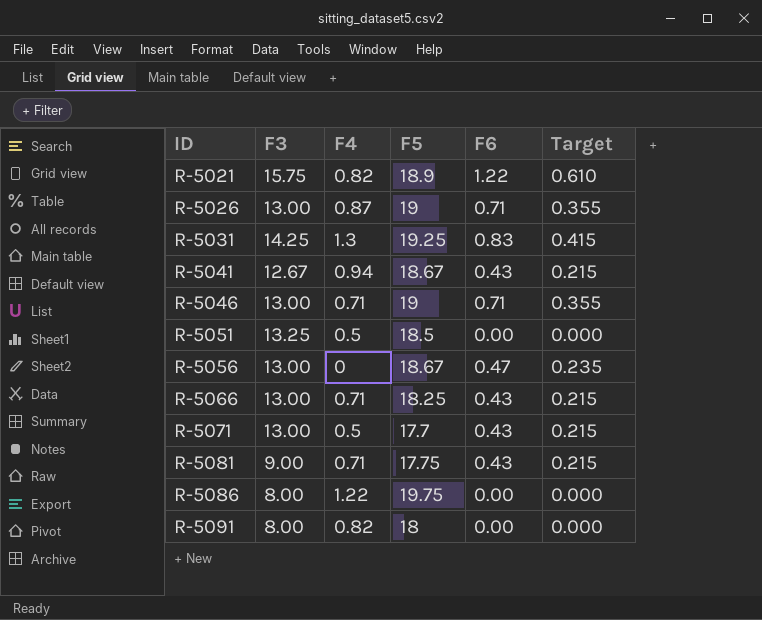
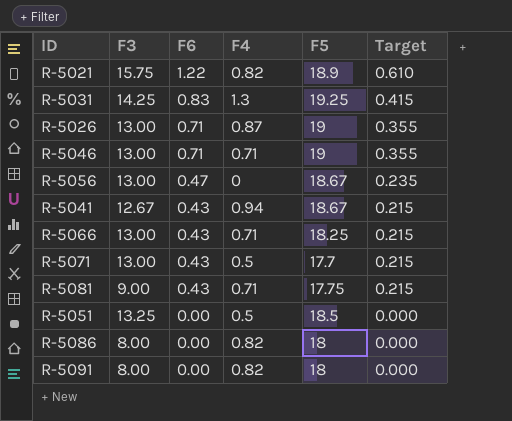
row order: ID ascending -> F6 descending
column F6 | position: 5 -> 3
R-5086 | F4: 1.22 -> 0.82
R-5086 | F5: 19.75 -> 18

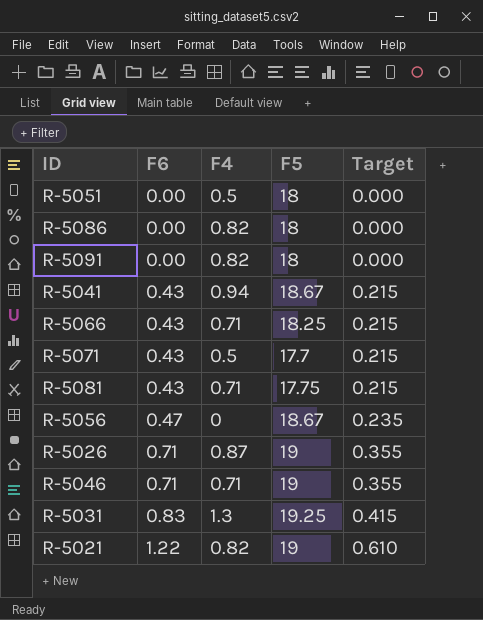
row order: F6 descending -> F6 ascending
column F3 | position: 2 -> none
R-5051 | F5: 18.5 -> 18
R-5021 | F5: 18.9 -> 19

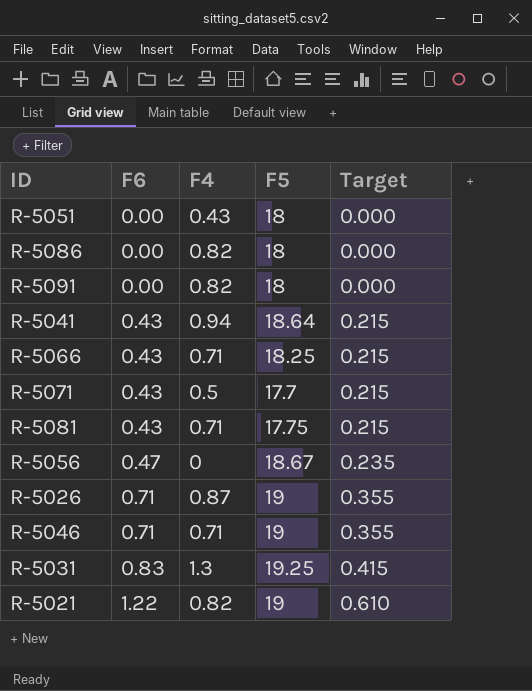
R-5051 | F4: 0.5 -> 0.43
R-5041 | F5: 18.67 -> 18.64

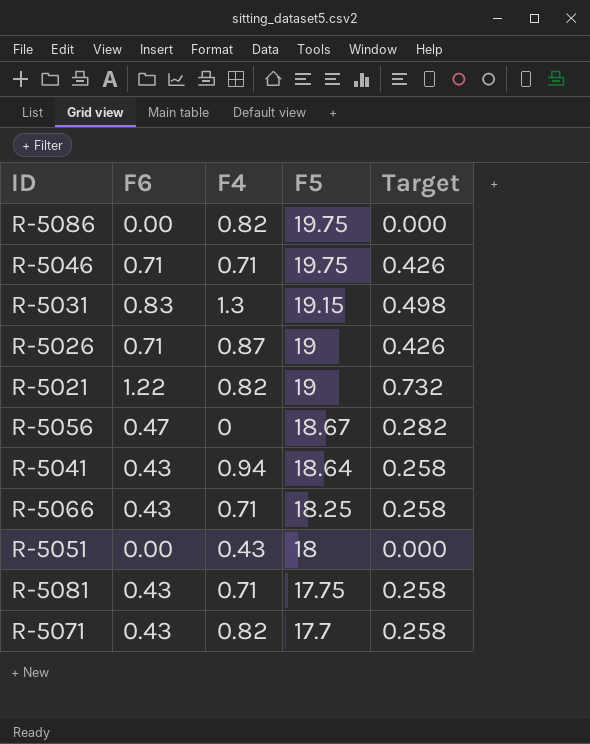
row order: F6 ascending -> F5 descending
column Target | formula: [F6] * 0.5 -> [F6] * 0.6
row R-5091: 0.00 | 0.82 | 18 | 0.000 -> none
R-5086 | F5: 18 -> 19.75
R-5046 | F5: 19 -> 19.75
R-5031 | F5: 19.25 -> 19.15
R-5071 | F4: 0.5 -> 0.82

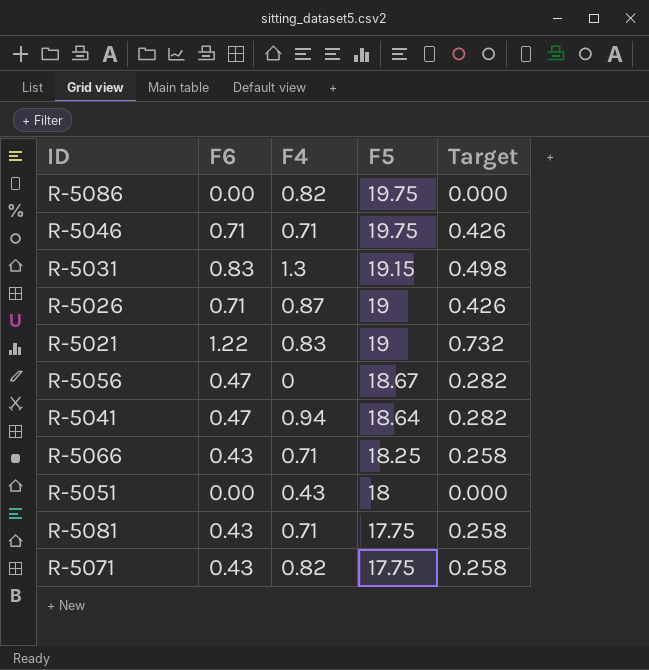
R-5021 | F4: 0.82 -> 0.83
R-5041 | F6: 0.43 -> 0.47
R-5041 | Target: 0.258 -> 0.282
R-5071 | F5: 17.7 -> 17.75

